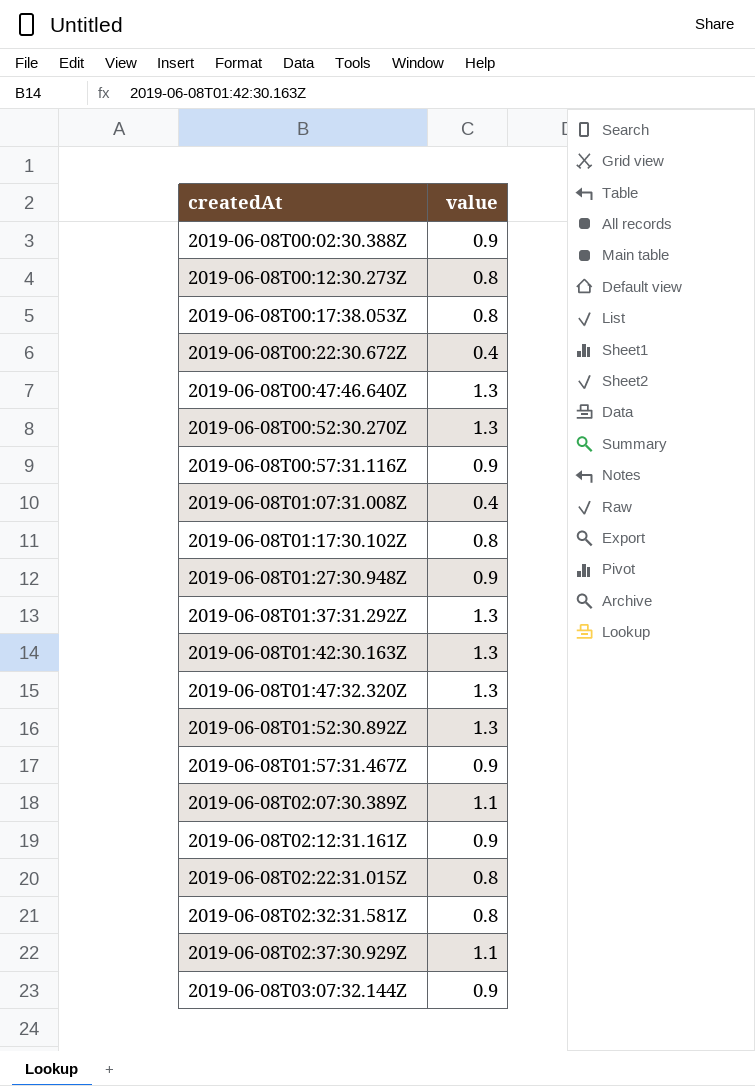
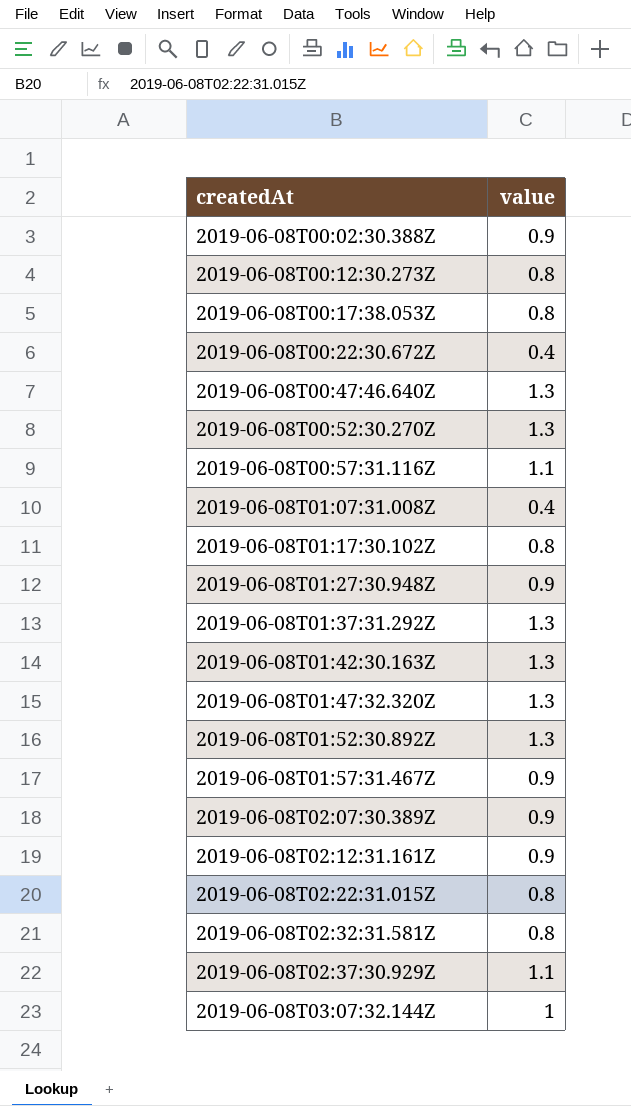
2019-06-08T00:57:31.116Z | value: 0.9 -> 1.1
2019-06-08T02:07:30.389Z | value: 1.1 -> 0.9
2019-06-08T03:07:32.144Z | value: 0.9 -> 1

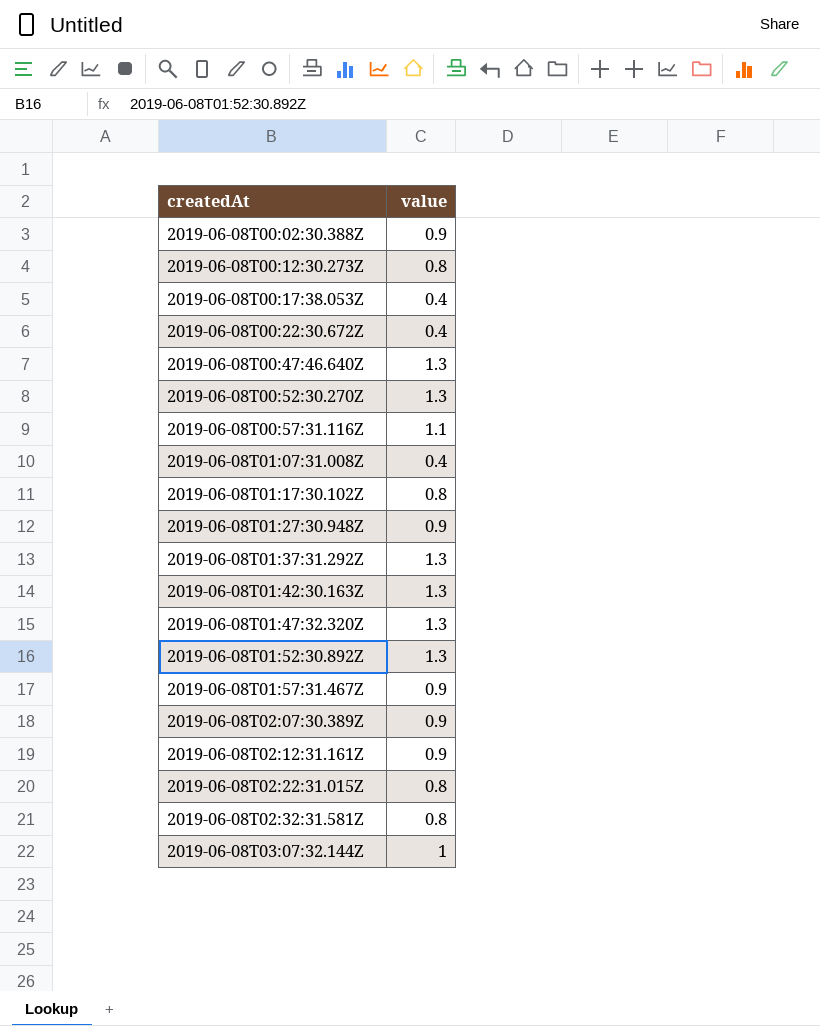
row 2019-06-08T02:37:30.929Z: 1.1 -> none
2019-06-08T00:17:38.053Z | value: 0.8 -> 0.4

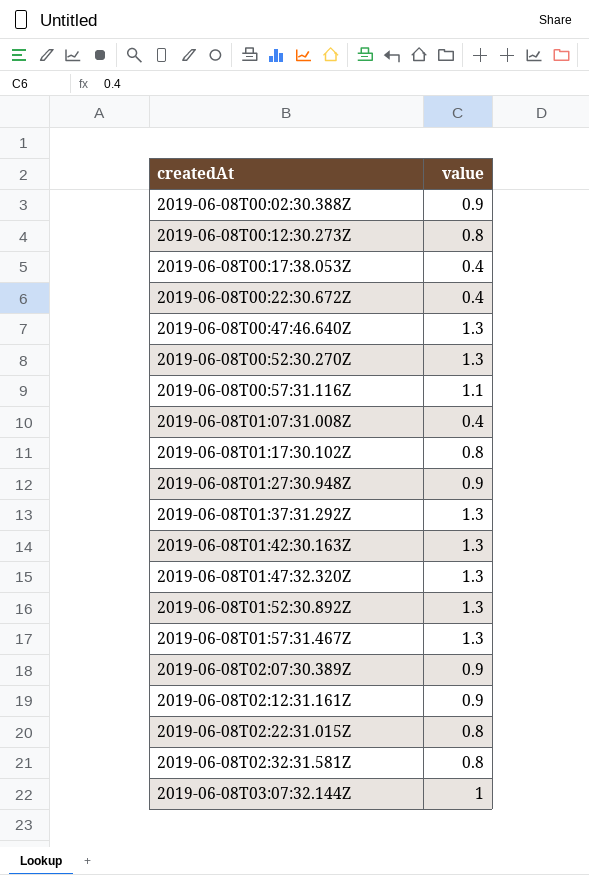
2019-06-08T01:57:31.467Z | value: 0.9 -> 1.3

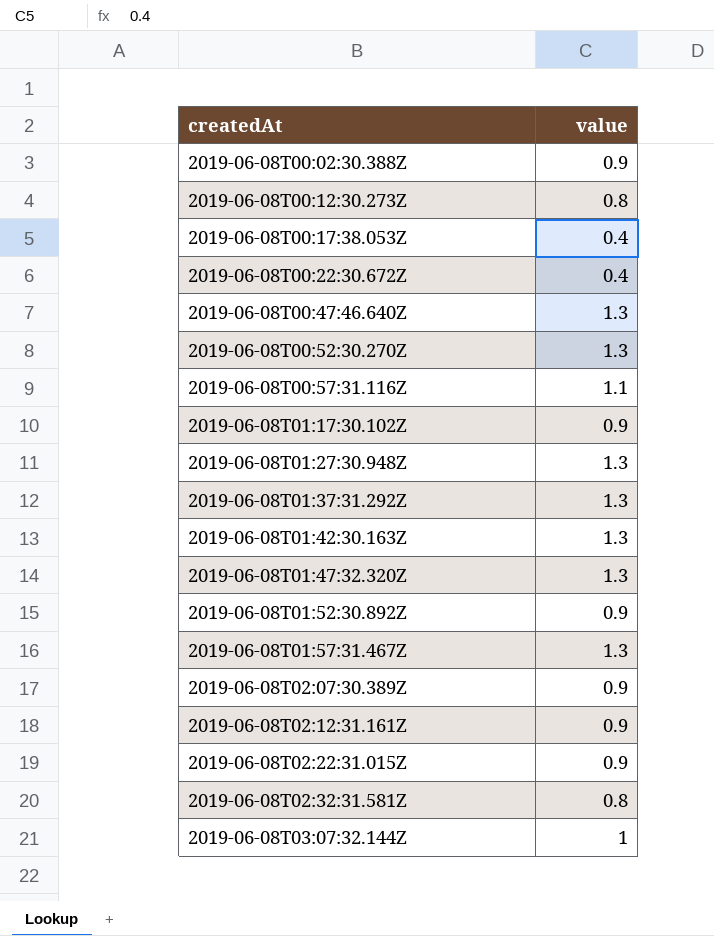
row 2019-06-08T01:07:31.008Z: 0.4 -> none
2019-06-08T01:17:30.102Z | value: 0.8 -> 0.9
2019-06-08T01:27:30.948Z | value: 0.9 -> 1.3
2019-06-08T01:52:30.892Z | value: 1.3 -> 0.9
2019-06-08T02:22:31.015Z | value: 0.8 -> 0.9

